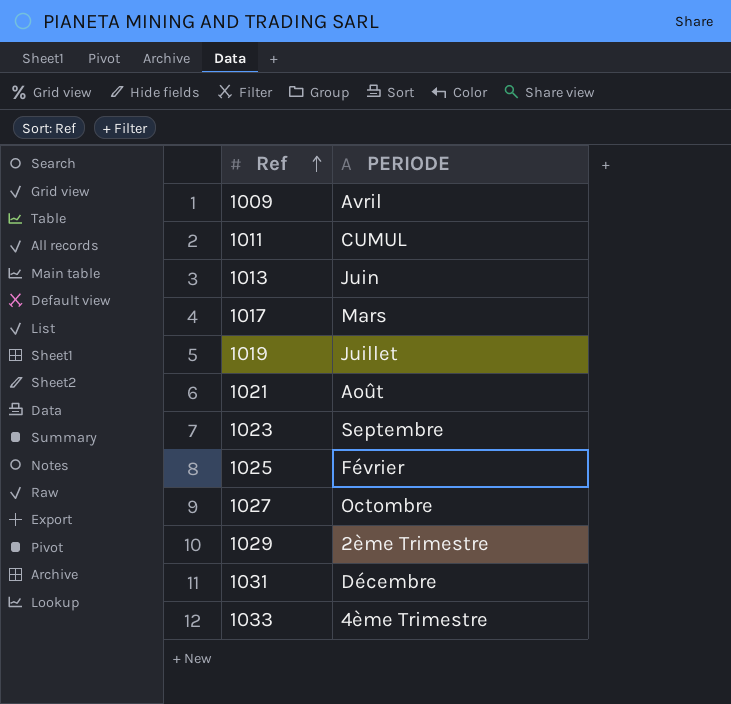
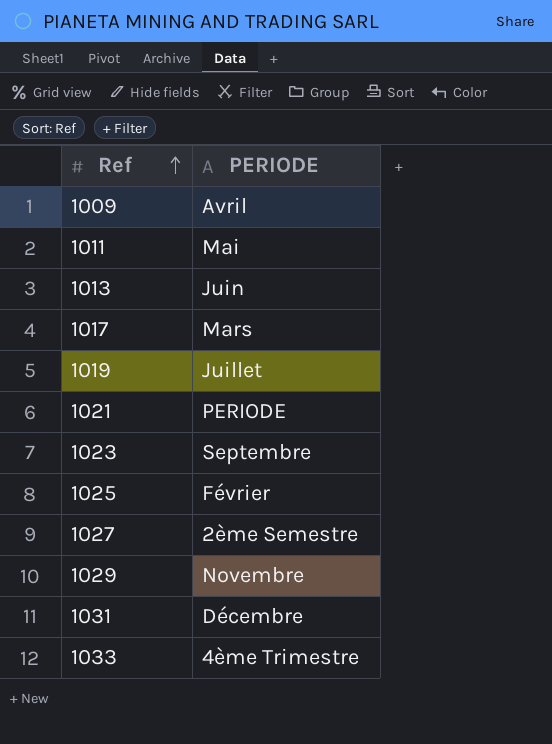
1011 | PERIODE: CUMUL -> Mai
1021 | PERIODE: Août -> PERIODE
1027 | PERIODE: Octombre -> 2ème Semestre
1029 | PERIODE: 2ème Trimestre -> Novembre

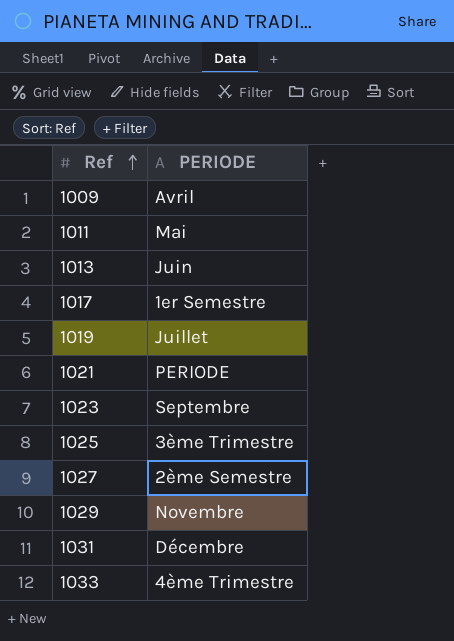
1017 | PERIODE: Mars -> 1er Semestre
1025 | PERIODE: Février -> 3ème Trimestre

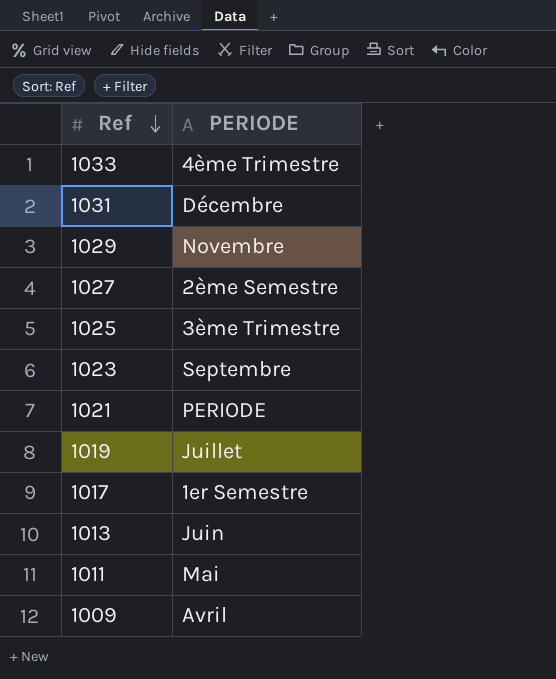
row order: Ref ascending -> Ref descending

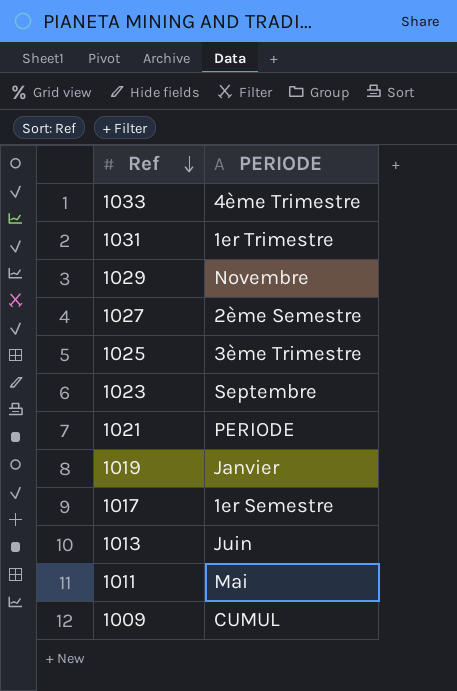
1031 | PERIODE: Décembre -> 1er Trimestre
1019 | PERIODE: Juillet -> Janvier
1009 | PERIODE: Avril -> CUMUL

